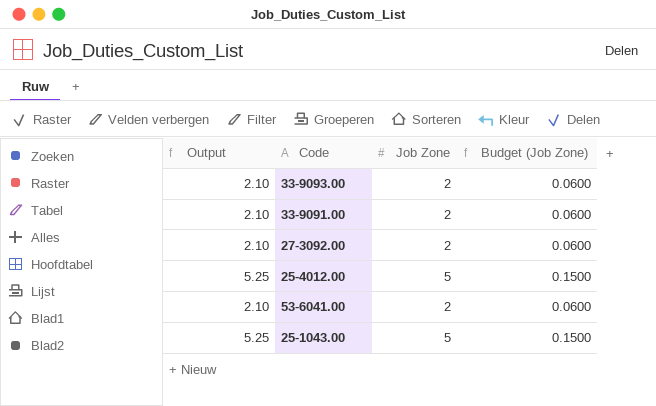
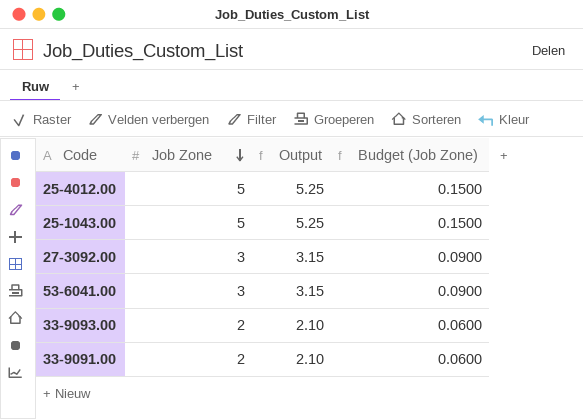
row order: none -> Job Zone descending
column Output | position: 1 -> 3
27-3092.00 | Job Zone: 2 -> 3
27-3092.00 | Output: 2.10 -> 3.15
27-3092.00 | Budget (Job Zone): 0.0600 -> 0.0900
53-6041.00 | Job Zone: 2 -> 3
53-6041.00 | Output: 2.10 -> 3.15
53-6041.00 | Budget (Job Zone): 0.0600 -> 0.0900

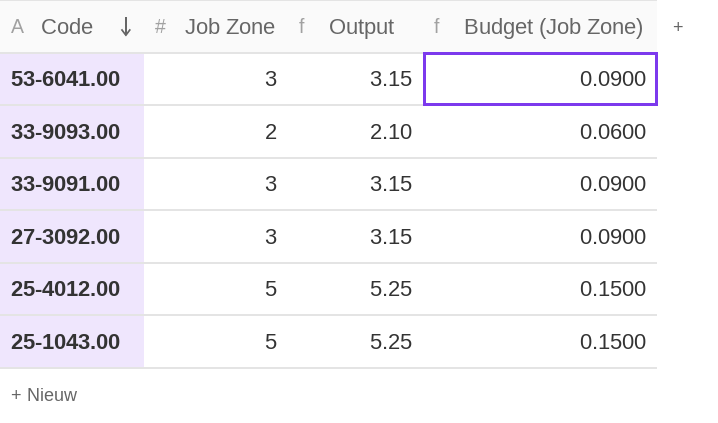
row order: Job Zone descending -> Code descending
33-9091.00 | Job Zone: 2 -> 3
33-9091.00 | Output: 2.10 -> 3.15
33-9091.00 | Budget (Job Zone): 0.0600 -> 0.0900

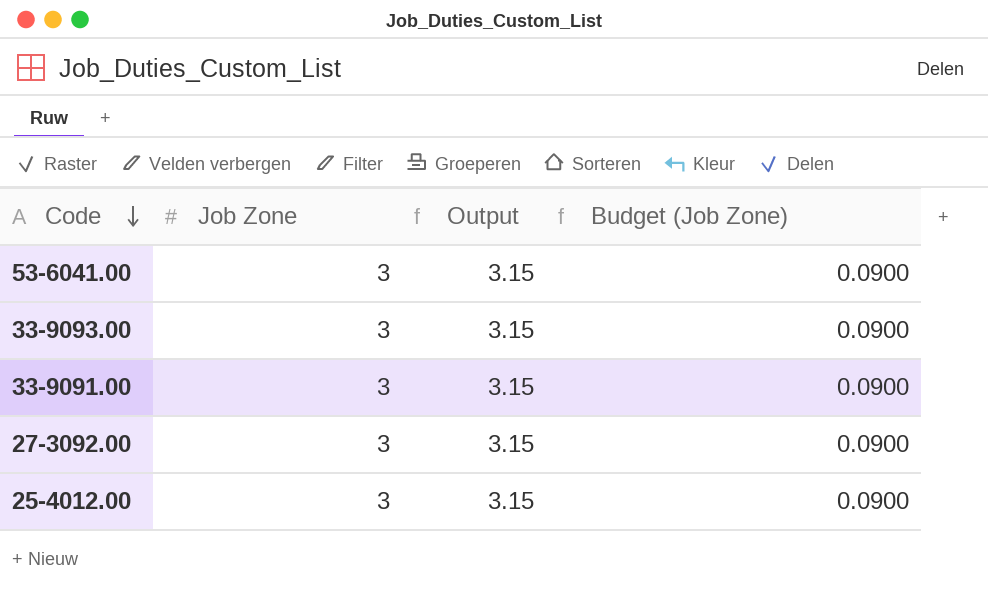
row 25-1043.00: 5 | 5.25 | 0.1500 -> none
33-9093.00 | Job Zone: 2 -> 3
33-9093.00 | Output: 2.10 -> 3.15
33-9093.00 | Budget (Job Zone): 0.0600 -> 0.0900
25-4012.00 | Job Zone: 5 -> 3
25-4012.00 | Output: 5.25 -> 3.15
25-4012.00 | Budget (Job Zone): 0.1500 -> 0.0900

